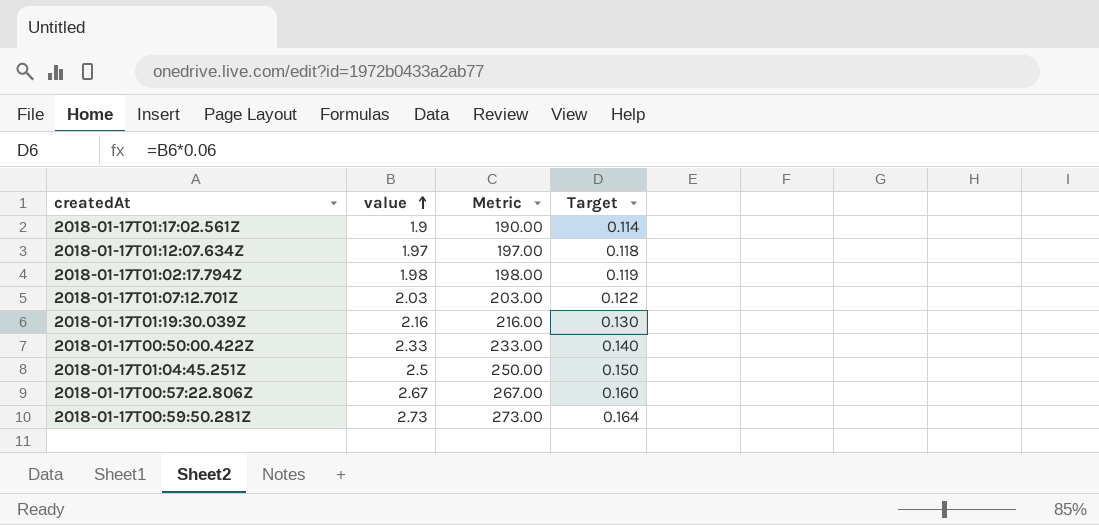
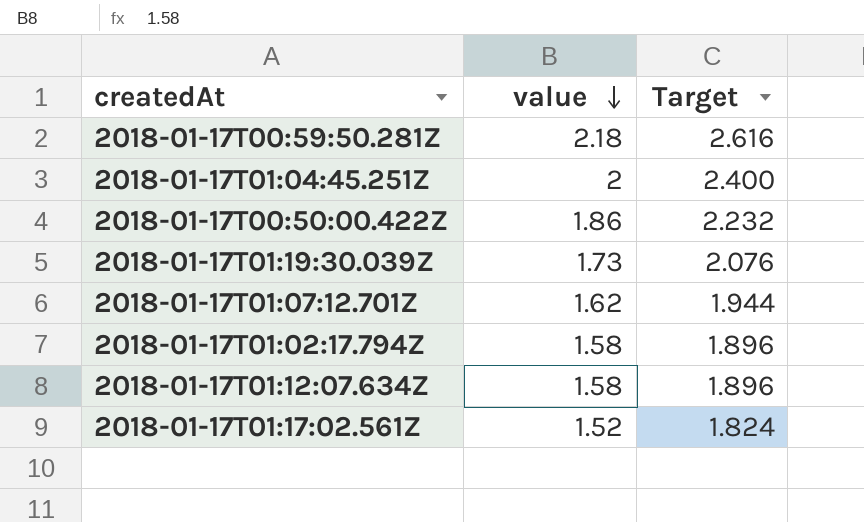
row order: value ascending -> value descending
column Metric | formula: [value] * 100 -> none
column Target | formula: [value] * 0.06 -> [value] * 1.2
row 2018-01-17T00:57:22.806Z: 2.67 | 267.00 | 0.160 -> none
2018-01-17T00:59:50.281Z | value: 2.73 -> 2.18
2018-01-17T01:04:45.251Z | value: 2.5 -> 2
2018-01-17T00:50:00.422Z | value: 2.33 -> 1.86
2018-01-17T01:19:30.039Z | value: 2.16 -> 1.73
2018-01-17T01:07:12.701Z | value: 2.03 -> 1.62
2018-01-17T01:02:17.794Z | value: 1.98 -> 1.58
2018-01-17T01:12:07.634Z | value: 1.97 -> 1.58
2018-01-17T01:17:02.561Z | value: 1.9 -> 1.52

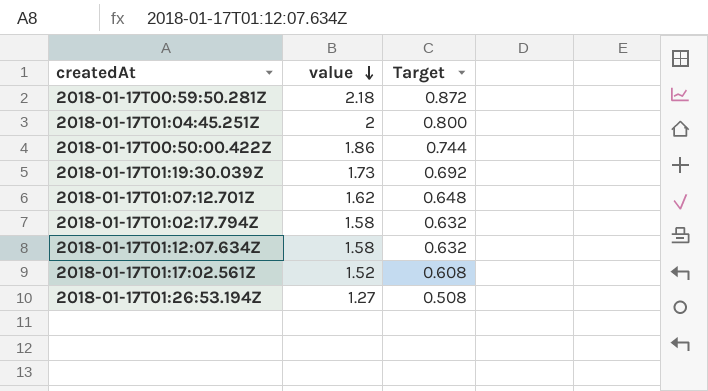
column Target | formula: [value] * 1.2 -> [value] * 0.4
row 2018-01-17T01:26:53.194Z: none -> 1.27 | 0.508

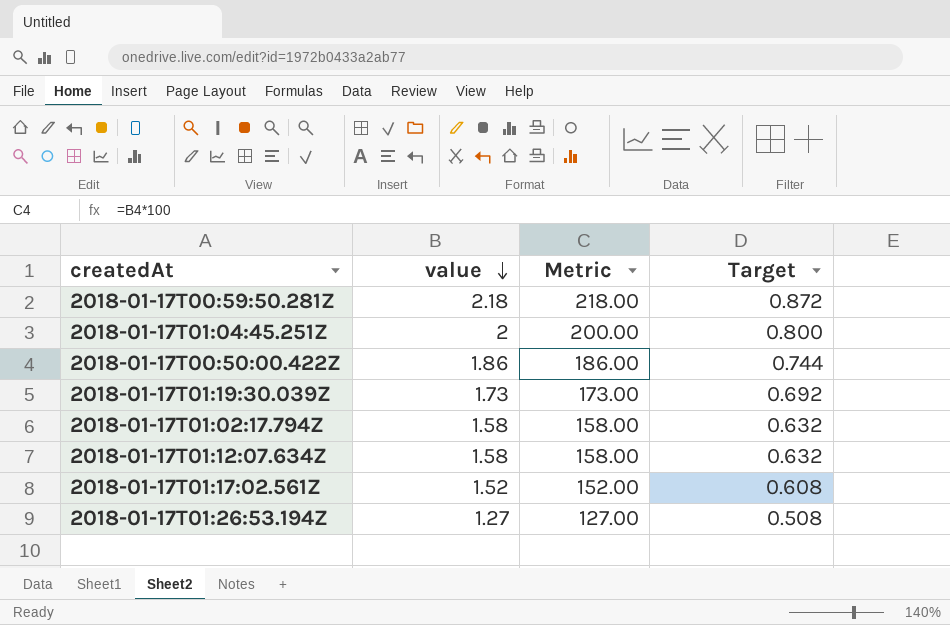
column Metric | formula: none -> [value] * 100
row 2018-01-17T01:07:12.701Z: 1.62 | 0.648 -> none

